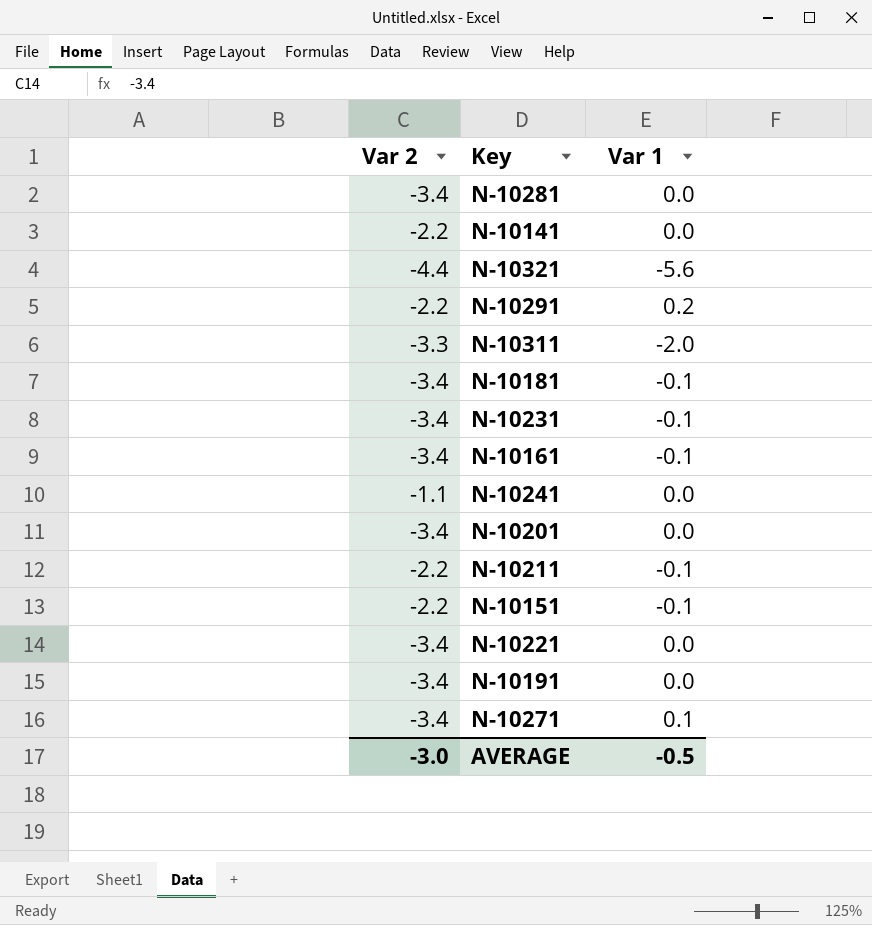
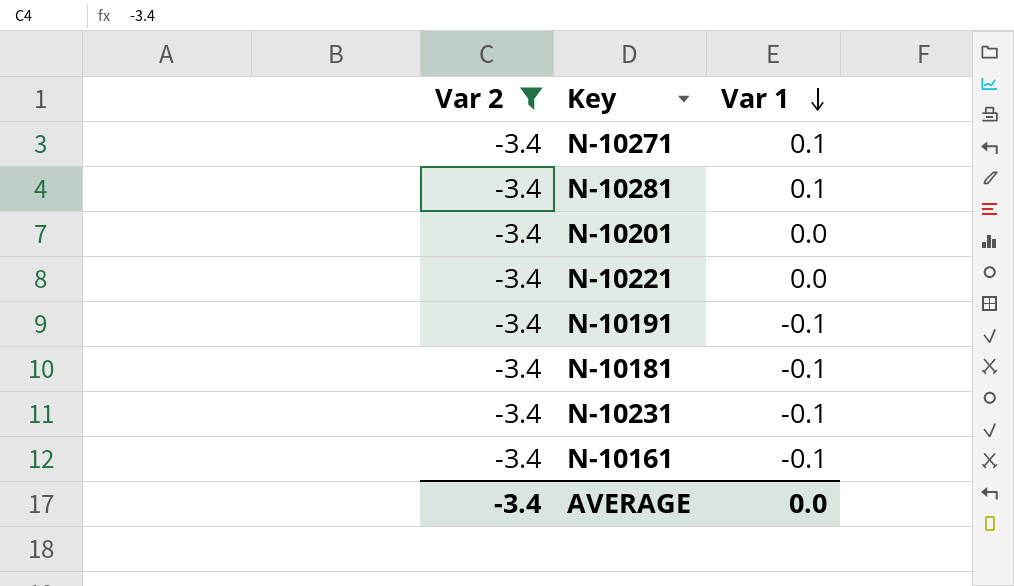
filter: none -> Var 2 = -3.4
row order: none -> Var 1 descending
N-10281 | Var 1: 0.0 -> 0.1
N-10191 | Var 1: 0.0 -> -0.1
AVERAGE | Var 2: -3.0 -> -3.4
AVERAGE | Var 1: -0.5 -> 0.0

